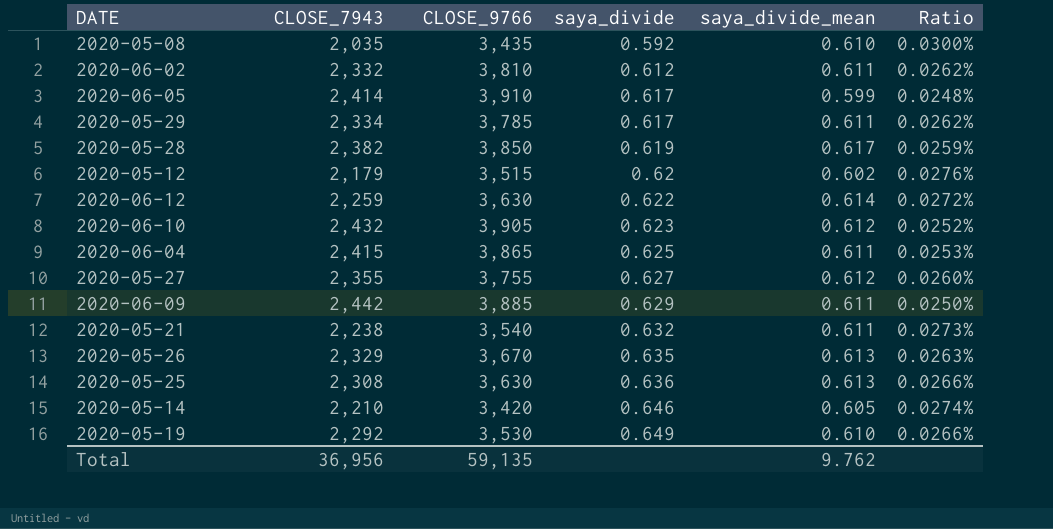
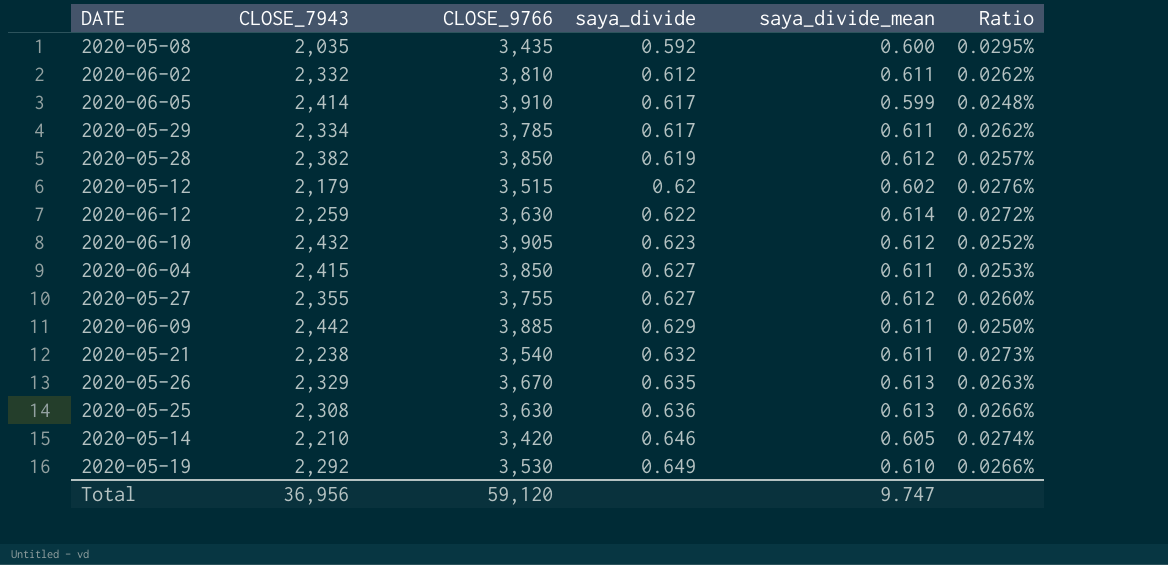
2020-05-08 | saya_divide_mean: 0.610 -> 0.600
2020-05-08 | Ratio: 0.0300% -> 0.0295%
2020-05-28 | saya_divide_mean: 0.617 -> 0.612
2020-05-28 | Ratio: 0.0259% -> 0.0257%
2020-06-04 | CLOSE_9766: 3,865 -> 3,850
2020-06-04 | saya_divide: 0.625 -> 0.627
Total | CLOSE_9766: 59,135 -> 59,120
Total | saya_divide_mean: 9.762 -> 9.747

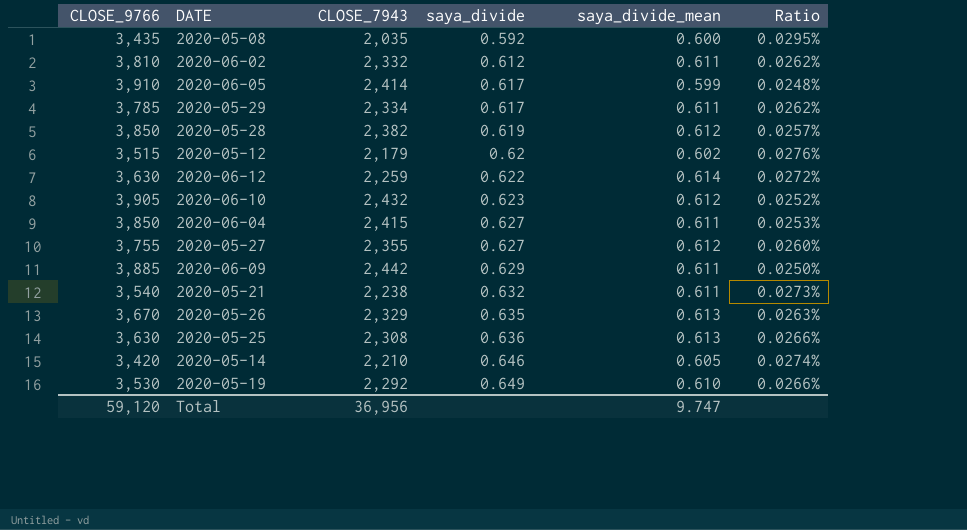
column CLOSE_9766 | position: 3 -> 1

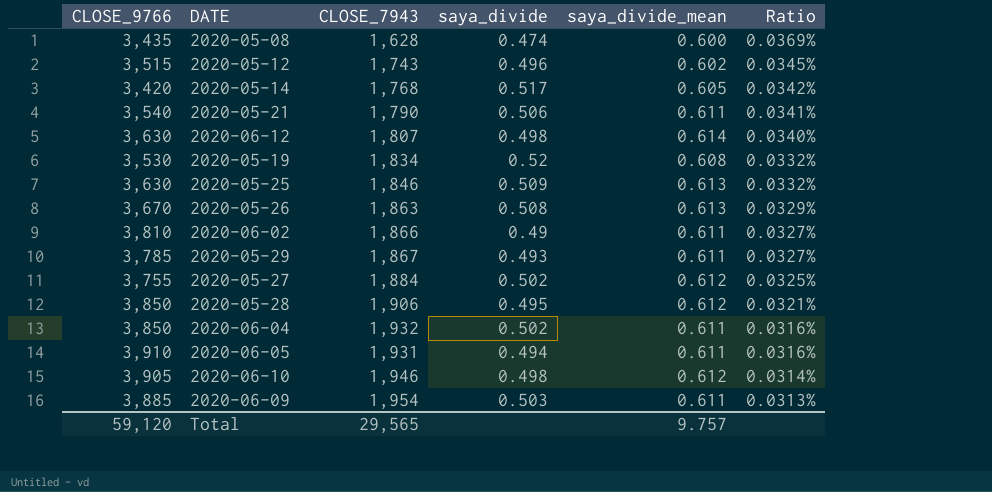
row order: saya_divide ascending -> Ratio descending
2020-05-08 | CLOSE_7943: 2,035 -> 1,628
2020-05-08 | saya_divide: 0.592 -> 0.474
2020-05-08 | Ratio: 0.0295% -> 0.0369%
2020-05-12 | CLOSE_7943: 2,179 -> 1,743
2020-05-12 | saya_divide: 0.62 -> 0.496
2020-05-12 | Ratio: 0.0276% -> 0.0345%
2020-05-14 | CLOSE_7943: 2,210 -> 1,768
2020-05-14 | saya_divide: 0.646 -> 0.517
2020-05-14 | Ratio: 0.0274% -> 0.0342%
2020-05-21 | CLOSE_7943: 2,238 -> 1,790
2020-05-21 | saya_divide: 0.632 -> 0.506
2020-05-21 | Ratio: 0.0273% -> 0.0341%
2020-06-12 | CLOSE_7943: 2,259 -> 1,807
2020-06-12 | saya_divide: 0.622 -> 0.498
2020-06-12 | Ratio: 0.0272% -> 0.0340%
2020-05-19 | CLOSE_7943: 2,292 -> 1,834
2020-05-19 | saya_divide: 0.649 -> 0.52
2020-05-19 | saya_divide_mean: 0.610 -> 0.608
2020-05-19 | Ratio: 0.0266% -> 0.0332%
2020-05-25 | CLOSE_7943: 2,308 -> 1,846
2020-05-25 | saya_divide: 0.636 -> 0.509
2020-05-25 | Ratio: 0.0266% -> 0.0332%
2020-05-26 | CLOSE_7943: 2,329 -> 1,863
2020-05-26 | saya_divide: 0.635 -> 0.508
2020-05-26 | Ratio: 0.0263% -> 0.0329%
2020-06-02 | CLOSE_7943: 2,332 -> 1,866
2020-06-02 | saya_divide: 0.612 -> 0.49
2020-06-02 | Ratio: 0.0262% -> 0.0327%
2020-05-29 | CLOSE_7943: 2,334 -> 1,867
2020-05-29 | saya_divide: 0.617 -> 0.493
2020-05-29 | Ratio: 0.0262% -> 0.0327%
2020-05-27 | CLOSE_7943: 2,355 -> 1,884
2020-05-27 | saya_divide: 0.627 -> 0.502
2020-05-27 | Ratio: 0.0260% -> 0.0325%
2020-05-28 | CLOSE_7943: 2,382 -> 1,906
2020-05-28 | saya_divide: 0.619 -> 0.495
2020-05-28 | Ratio: 0.0257% -> 0.0321%
2020-06-04 | CLOSE_7943: 2,415 -> 1,932
2020-06-04 | saya_divide: 0.627 -> 0.502
2020-06-04 | Ratio: 0.0253% -> 0.0316%
2020-06-05 | CLOSE_7943: 2,414 -> 1,931
2020-06-05 | saya_divide: 0.617 -> 0.494
2020-06-05 | saya_divide_mean: 0.599 -> 0.611
2020-06-05 | Ratio: 0.0248% -> 0.0316%
2020-06-10 | CLOSE_7943: 2,432 -> 1,946
2020-06-10 | saya_divide: 0.623 -> 0.498
2020-06-10 | Ratio: 0.0252% -> 0.0314%
2020-06-09 | CLOSE_7943: 2,442 -> 1,954
2020-06-09 | saya_divide: 0.629 -> 0.503
2020-06-09 | Ratio: 0.0250% -> 0.0313%
Total | CLOSE_7943: 36,956 -> 29,565
Total | saya_divide_mean: 9.747 -> 9.757

